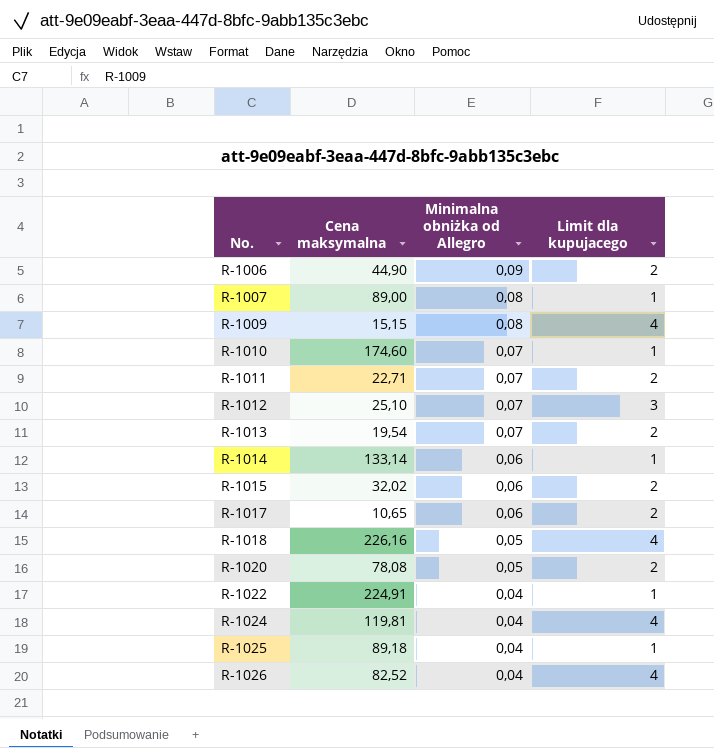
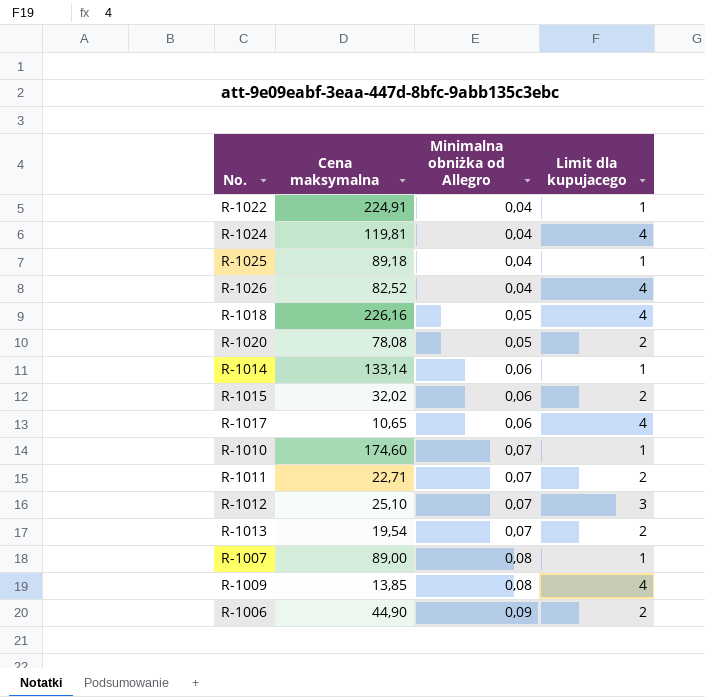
row order: No. ascending -> Minimalna obniżka od Allegro ascending
R-1017 | Limit dla kupujacego: 2 -> 4
R-1009 | Cena maksymalna: 15,15 -> 13,85

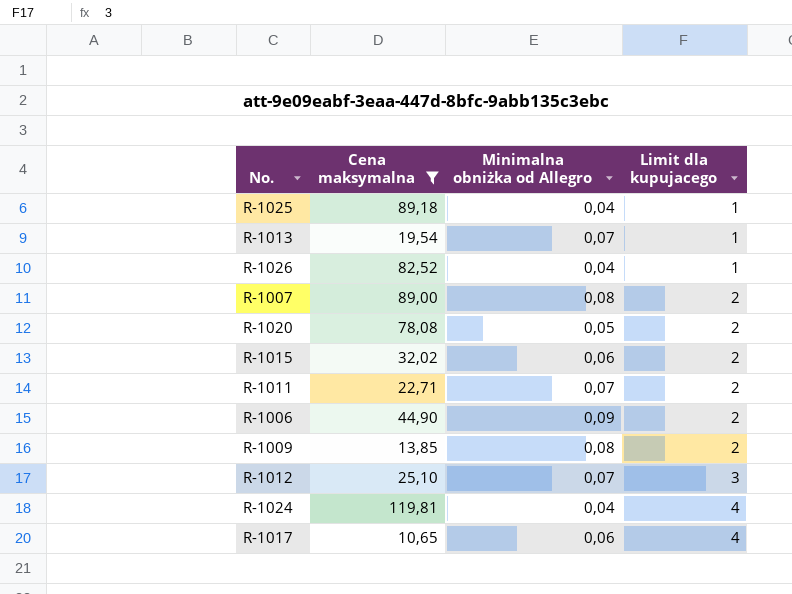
filter: none -> Cena maksymalna <= 119,81
row order: Minimalna obniżka od Allegro ascending -> Limit dla kupujacego ascending
R-1013 | Limit dla kupujacego: 2 -> 1
R-1026 | Limit dla kupujacego: 4 -> 1
R-1007 | Limit dla kupujacego: 1 -> 2
R-1009 | Limit dla kupujacego: 4 -> 2

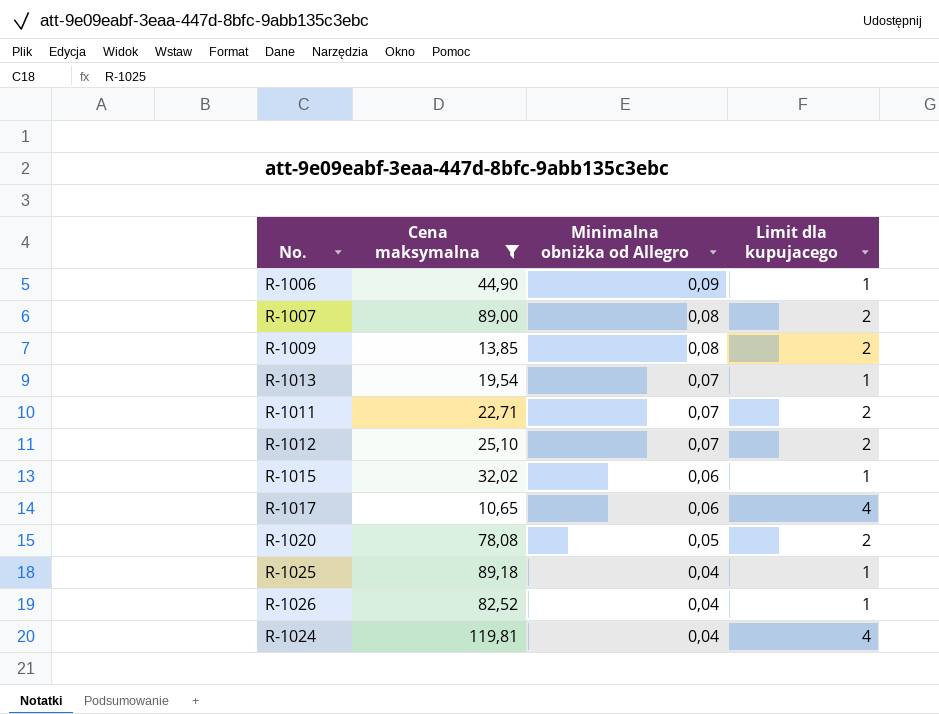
row order: Limit dla kupujacego ascending -> Minimalna obniżka od Allegro descending
R-1006 | Limit dla kupujacego: 2 -> 1
R-1012 | Limit dla kupujacego: 3 -> 2
R-1015 | Limit dla kupujacego: 2 -> 1

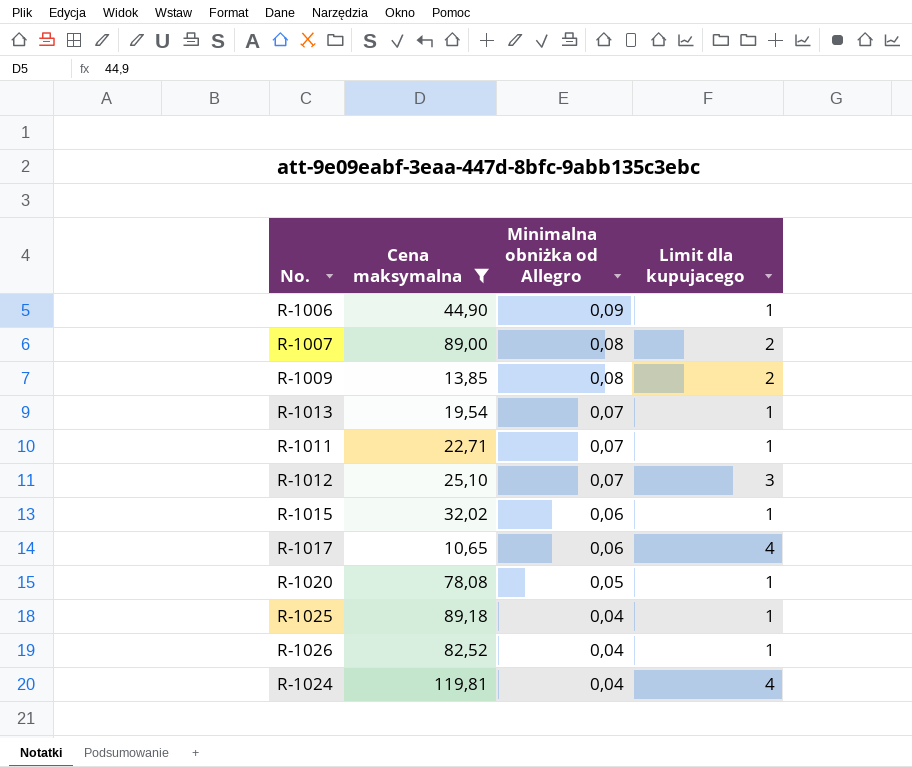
R-1011 | Limit dla kupujacego: 2 -> 1
R-1012 | Limit dla kupujacego: 2 -> 3
R-1020 | Limit dla kupujacego: 2 -> 1

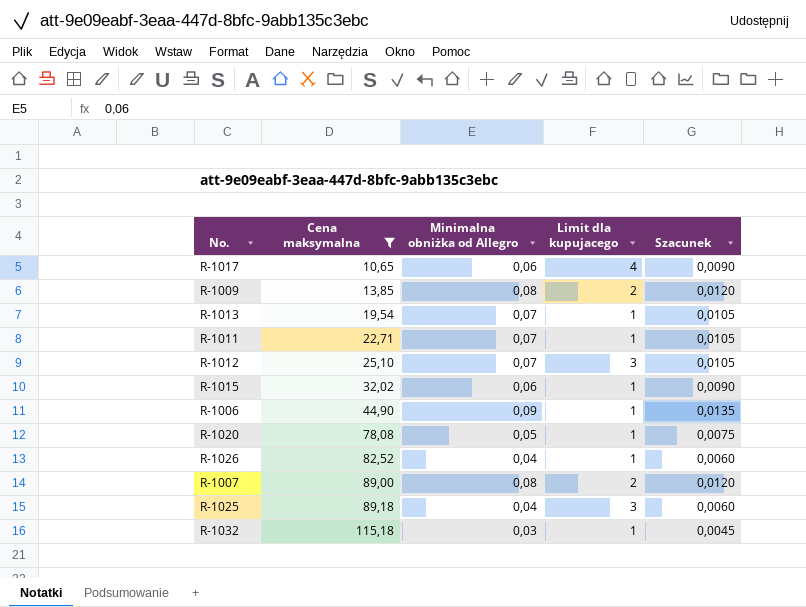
row order: Minimalna obniżka od Allegro descending -> Cena maksymalna ascending
column Szacunek | formula: none -> [Minimalna obniżka od Allegro] * 0,15
row R-1024: 119,81 | 0,04 | 4 -> none
R-1025 | Limit dla kupujacego: 1 -> 3
row R-1032: none -> 115,18 | 0,03 | 1 | 0,0045

